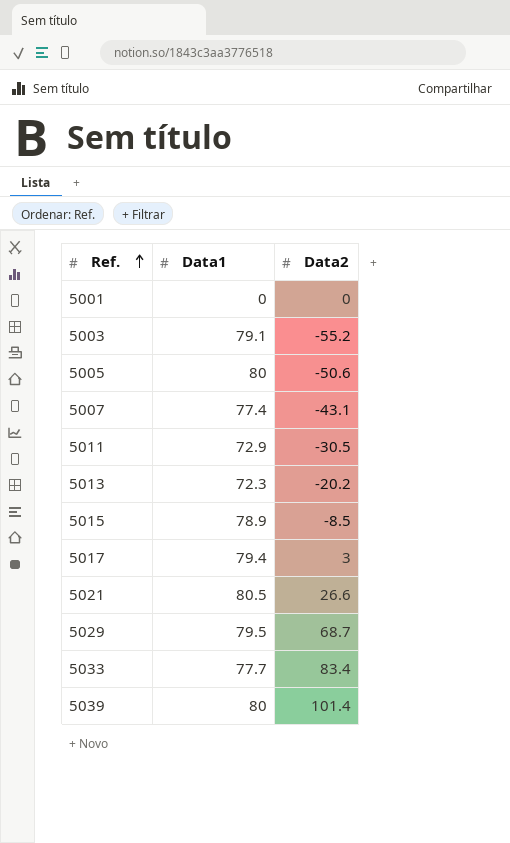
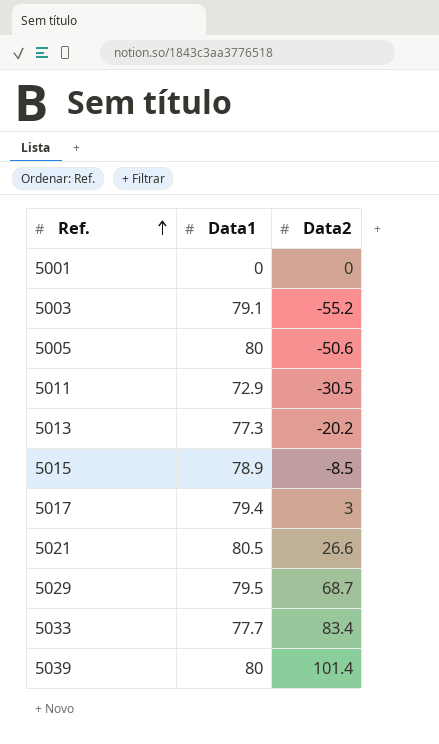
row 5007: 77.4 | -43.1 -> none
5013 | Data1: 72.3 -> 77.3

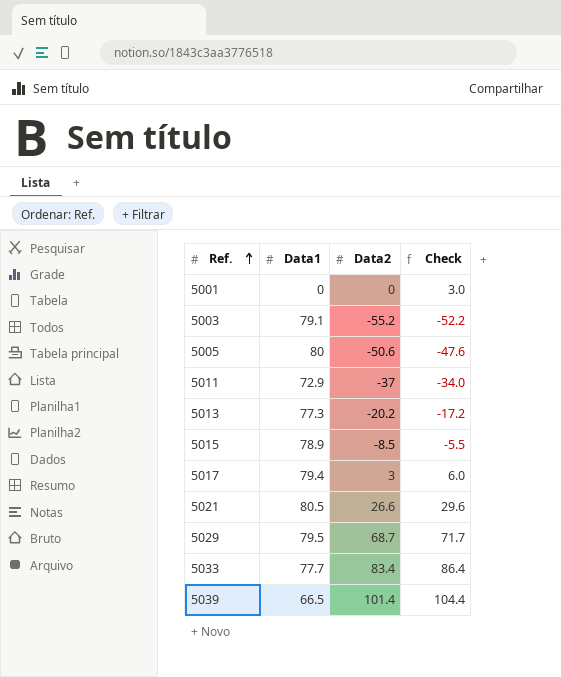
column Check | formula: none -> [Data2] + 3
5011 | Data2: -30.5 -> -37
5039 | Data1: 80 -> 66.5

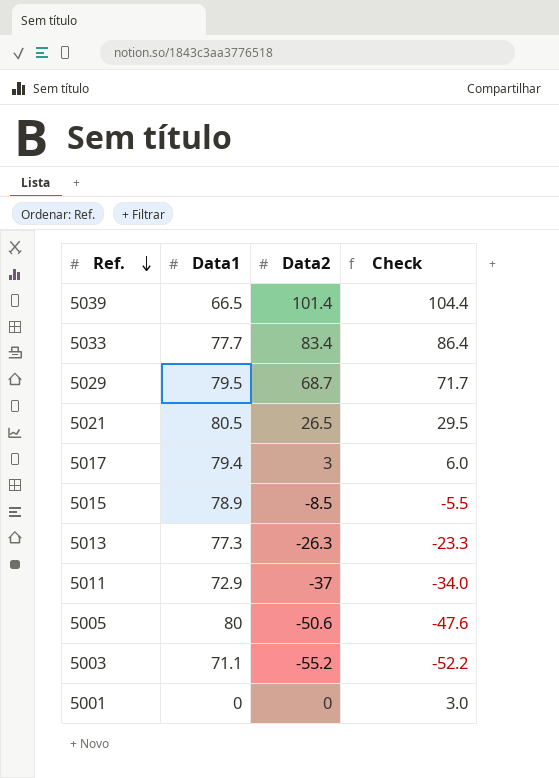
row order: Ref. ascending -> Ref. descending
5021 | Data2: 26.6 -> 26.5
5021 | Check: 29.6 -> 29.5
5013 | Data2: -20.2 -> -26.3
5013 | Check: -17.2 -> -23.3
5003 | Data1: 79.1 -> 71.1

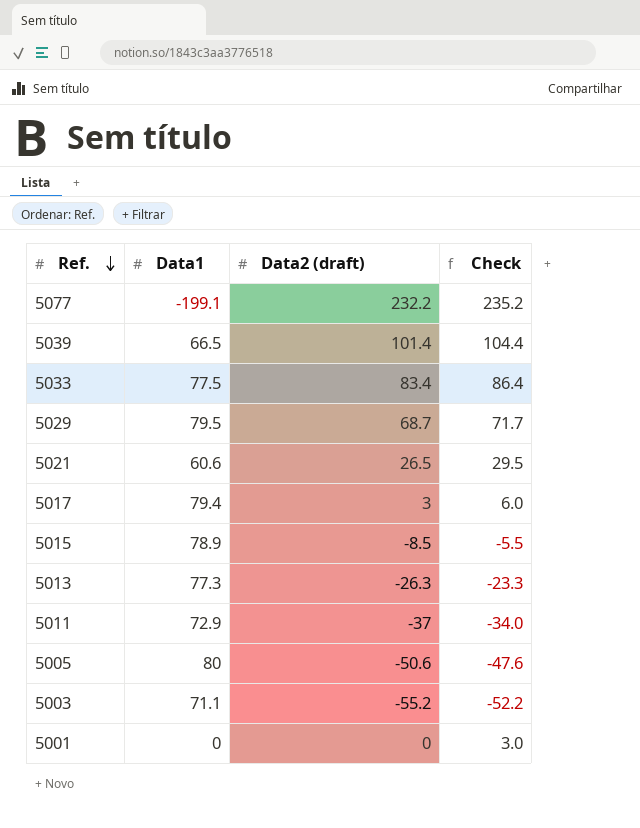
column name: Data2 -> Data2 (draft)
row 5077: none -> -199.1 | 232.2 | 235.2
5033 | Data1: 77.7 -> 77.5
5021 | Data1: 80.5 -> 60.6

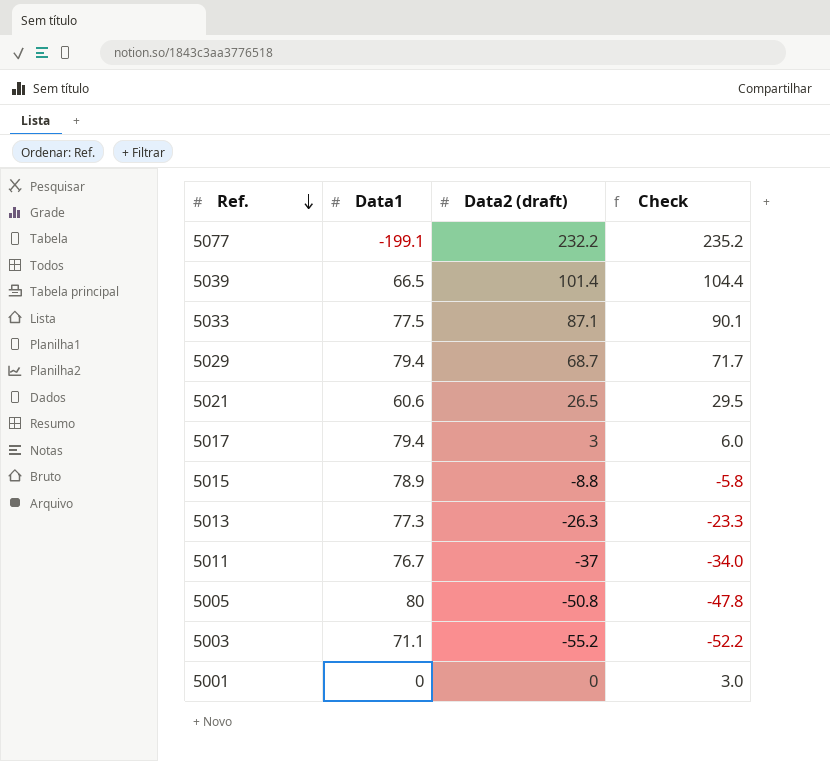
5033 | Data2 (draft): 83.4 -> 87.1
5033 | Check: 86.4 -> 90.1
5029 | Data1: 79.5 -> 79.4
5015 | Data2 (draft): -8.5 -> -8.8
5015 | Check: -5.5 -> -5.8
5011 | Data1: 72.9 -> 76.7
5005 | Data2 (draft): -50.6 -> -50.8
5005 | Check: -47.6 -> -47.8

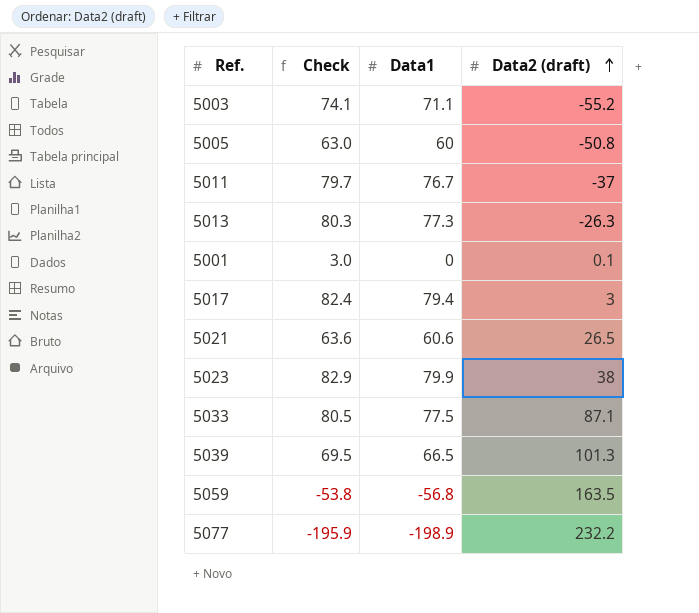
row order: Ref. descending -> Data2 (draft) ascending
column Check | formula: [Data2 (draft)] + 3 -> [Data1] + 3
column Check | position: 4 -> 2
row 5029: 79.4 | 68.7 | 71.7 -> none
row 5015: 78.9 | -8.8 | -5.8 -> none
5005 | Data1: 80 -> 60
5001 | Data2 (draft): 0 -> 0.1
row 5023: none -> 82.9 | 79.9 | 38
5039 | Data2 (draft): 101.4 -> 101.3
row 5059: none -> -53.8 | -56.8 | 163.5
5077 | Data1: -199.1 -> -198.9

